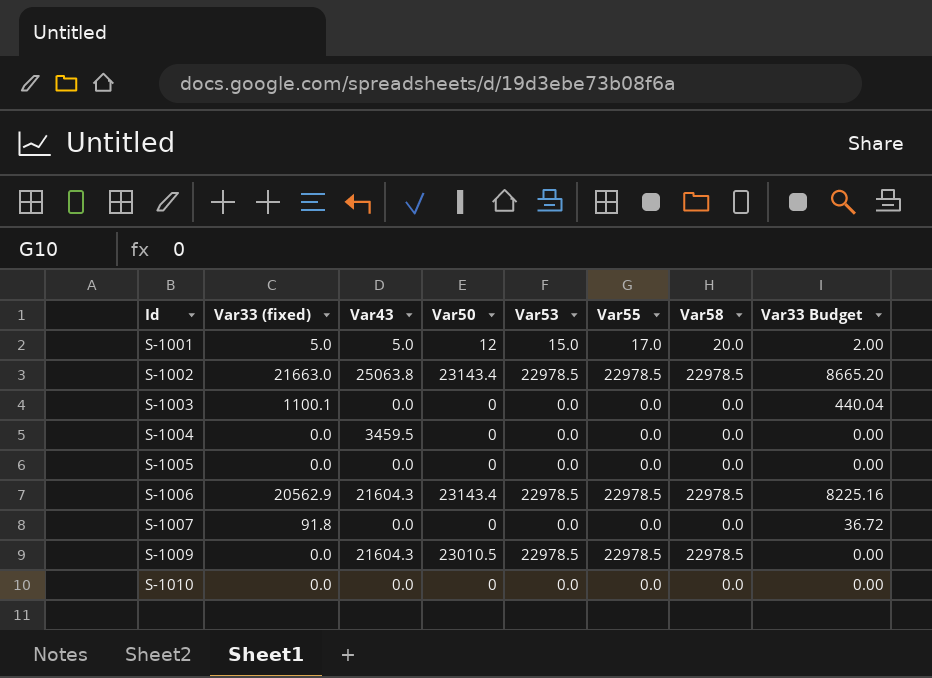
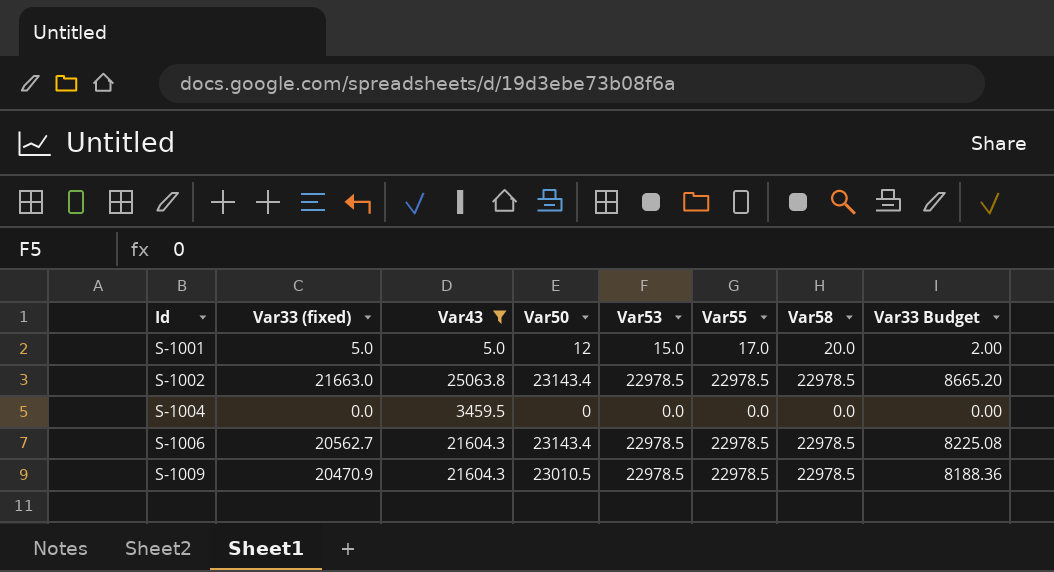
filter: none -> Var43 != 0.0
S-1006 | Var33 (fixed): 20562.9 -> 20562.7
S-1006 | Var33 Budget: 8225.16 -> 8225.08
S-1009 | Var33 (fixed): 0.0 -> 20470.9
S-1009 | Var33 Budget: 0.00 -> 8188.36

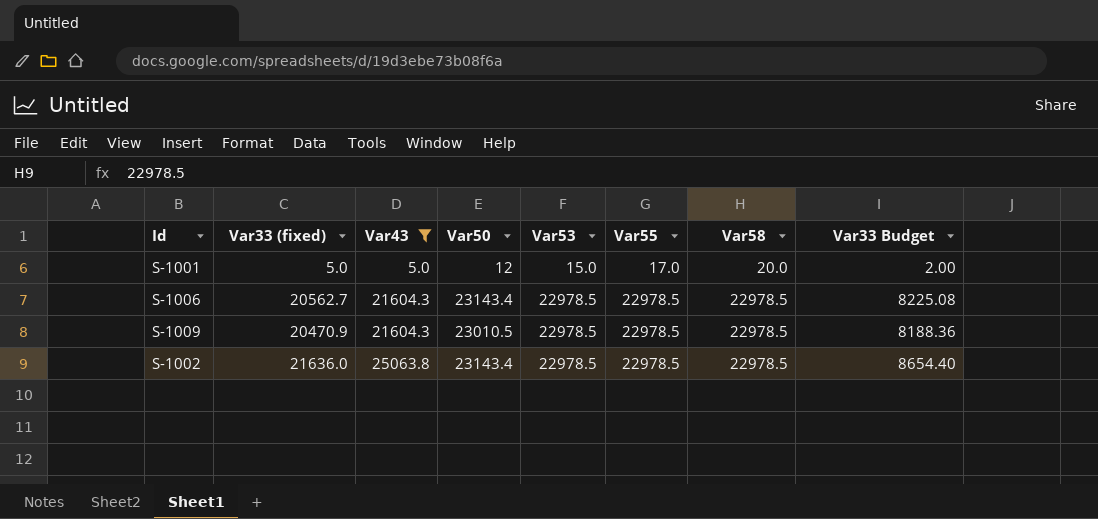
row order: Id ascending -> Var43 ascending
row S-1004: 0.0 | 3459.5 | 0 | 0.0 | 0.0 | 0.0 | 0.00 -> none
S-1002 | Var33 (fixed): 21663.0 -> 21636.0
S-1002 | Var33 Budget: 8665.20 -> 8654.40

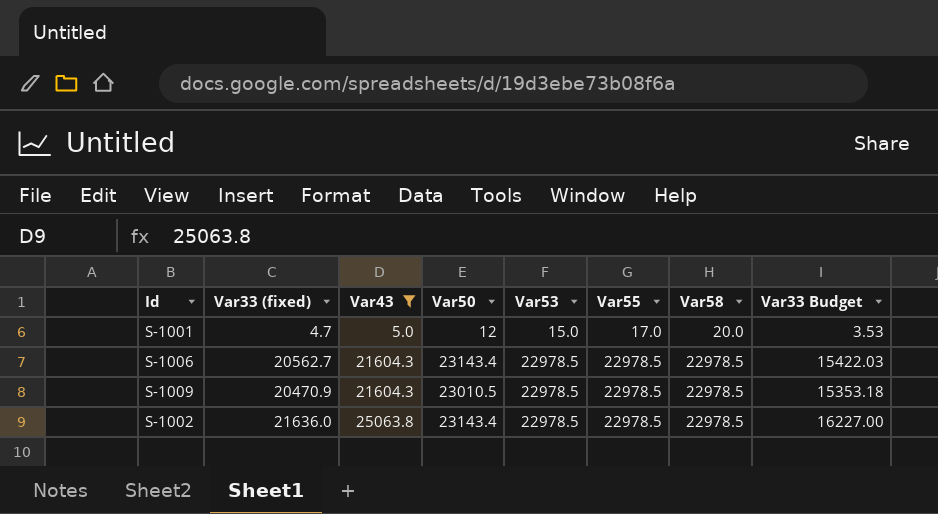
column Var33 Budget | formula: [Var33 (fixed)] * 0.4 -> [Var33 (fixed)] * 0.75
S-1001 | Var33 (fixed): 5.0 -> 4.7

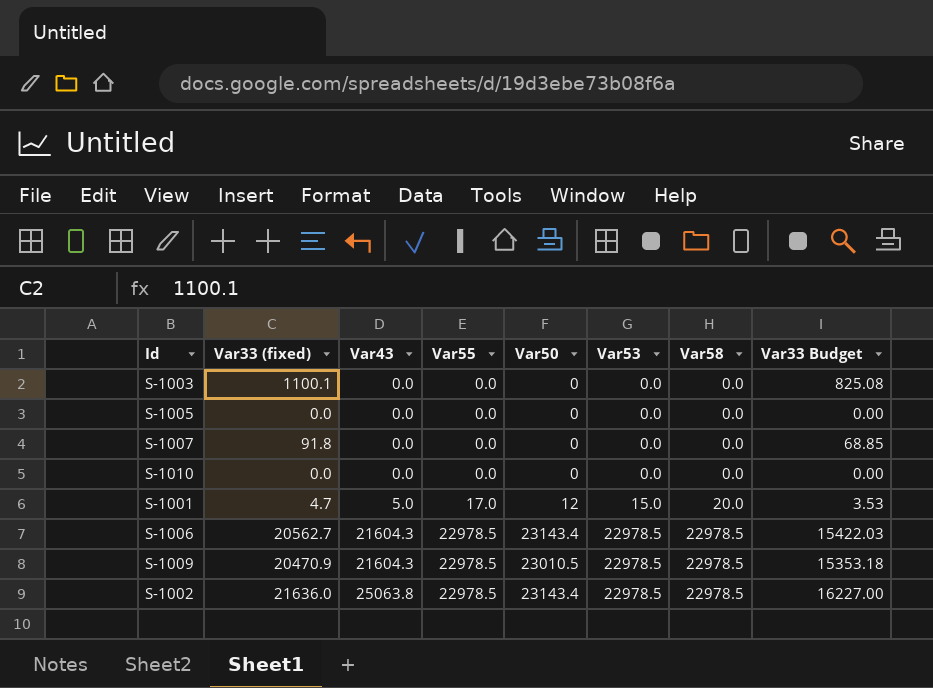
filter: Var43 != 0.0 -> none
column Var55 | position: 6 -> 4

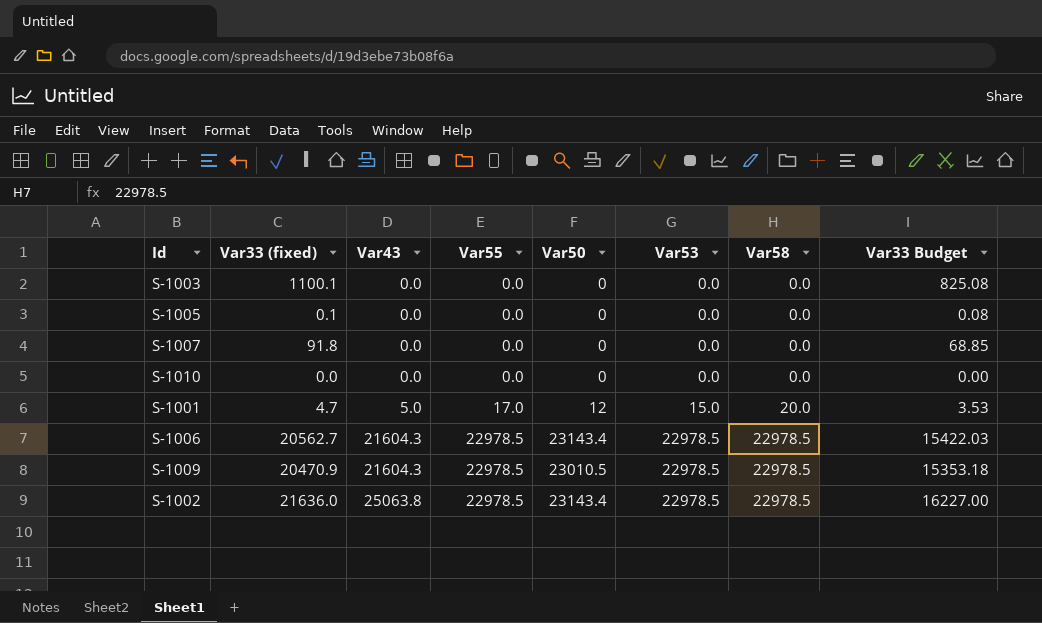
S-1005 | Var33 (fixed): 0.0 -> 0.1
S-1005 | Var33 Budget: 0.00 -> 0.08

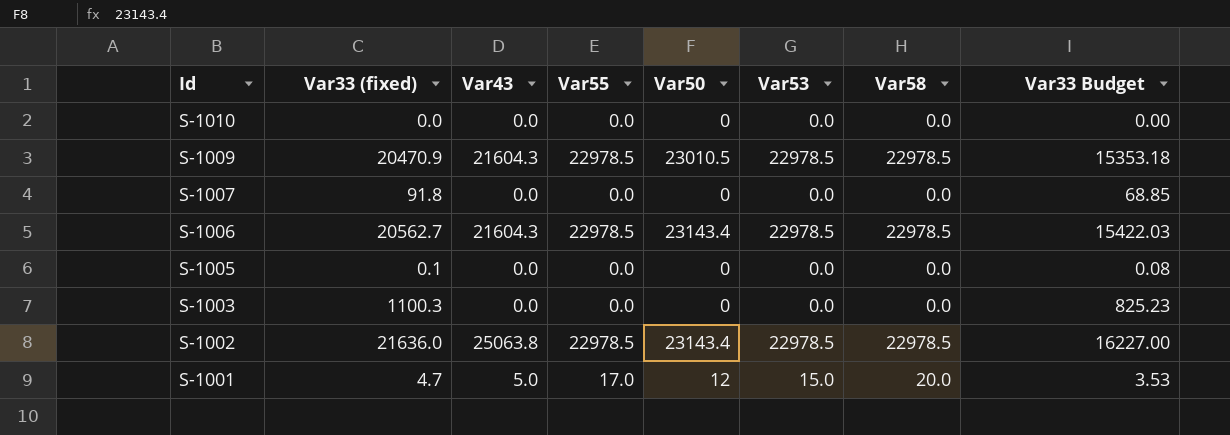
row order: Var43 ascending -> Id descending
S-1003 | Var33 (fixed): 1100.1 -> 1100.3
S-1003 | Var33 Budget: 825.08 -> 825.23

